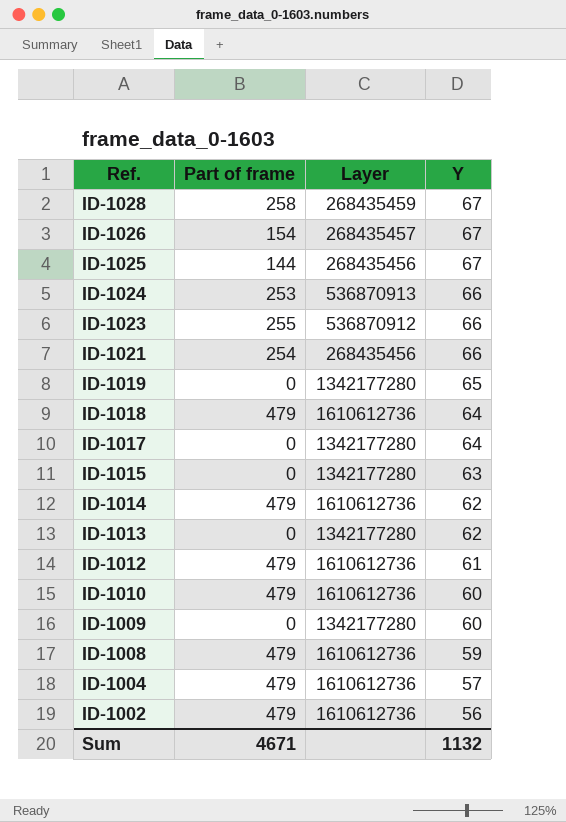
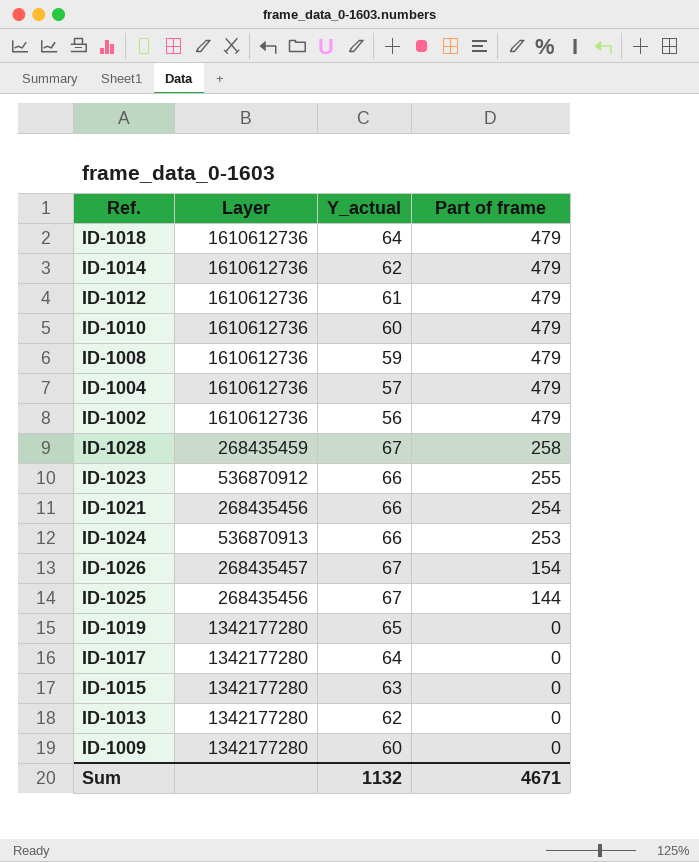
row order: Ref. descending -> Part of frame descending
column name: Y -> Y_actual
column Part of frame | position: 2 -> 4

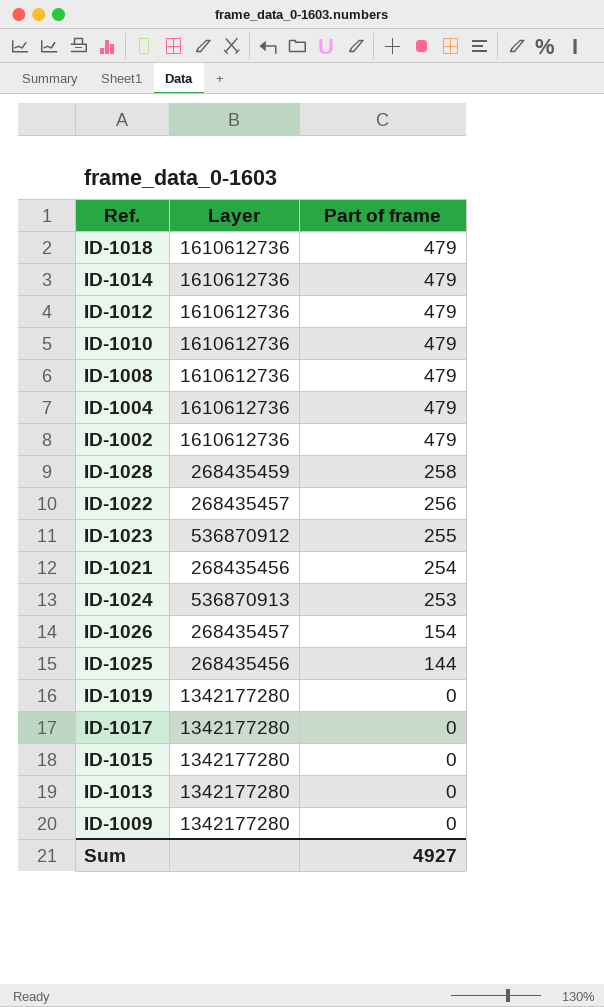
column Y_actual | position: 3 -> none
row ID-1022: none -> 268435457 | 256
Sum | Part of frame: 4671 -> 4927

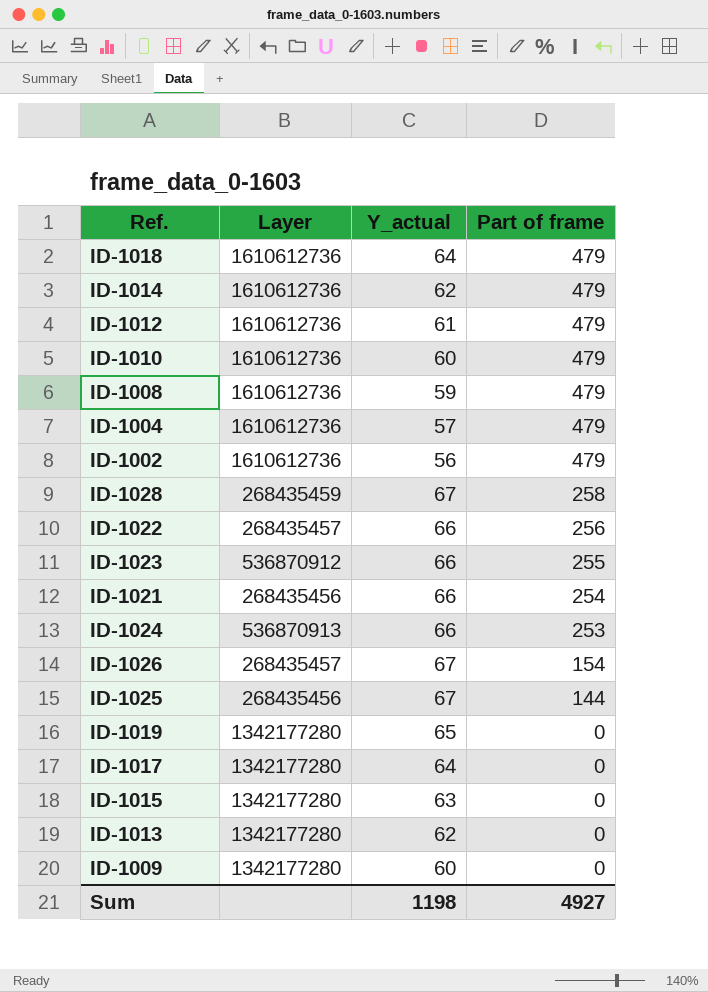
column Y_actual | position: none -> 3

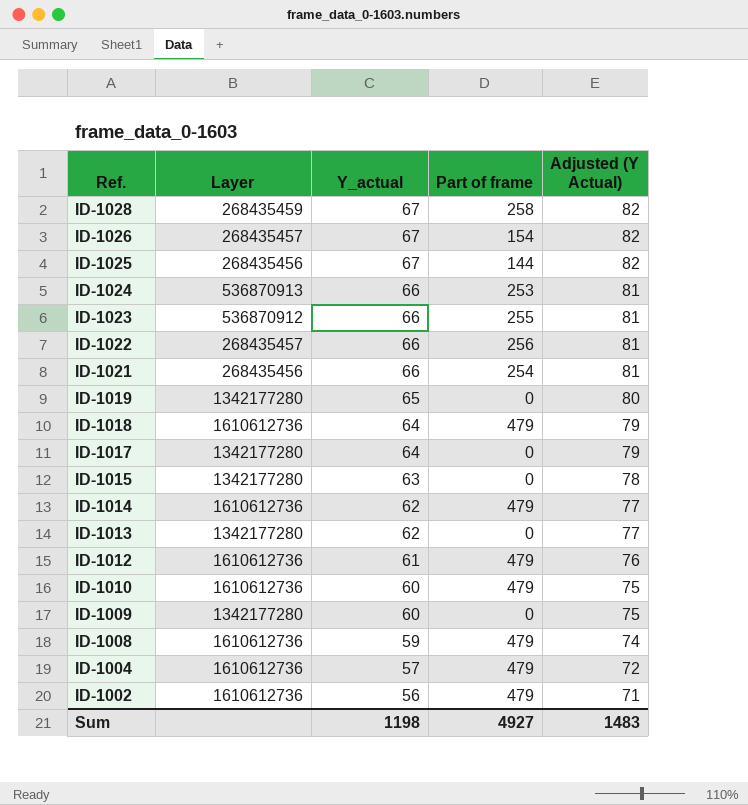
row order: Part of frame descending -> Ref. descending
column Adjusted (Y Actual) | formula: none -> [Y_actual] + 15

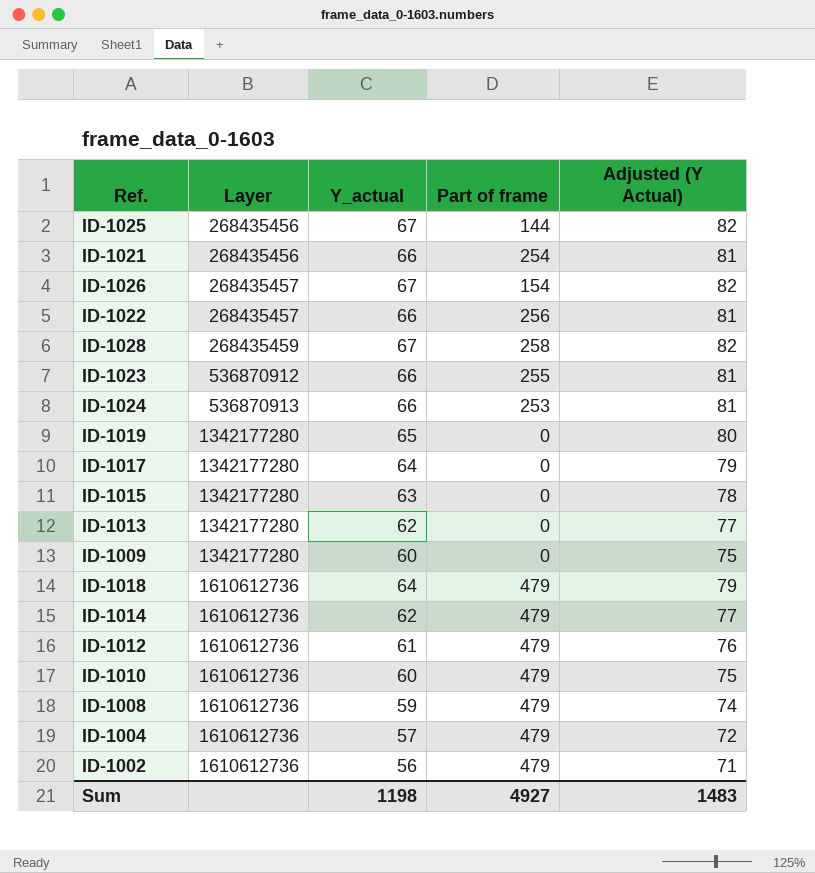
row order: Ref. descending -> Layer ascending

